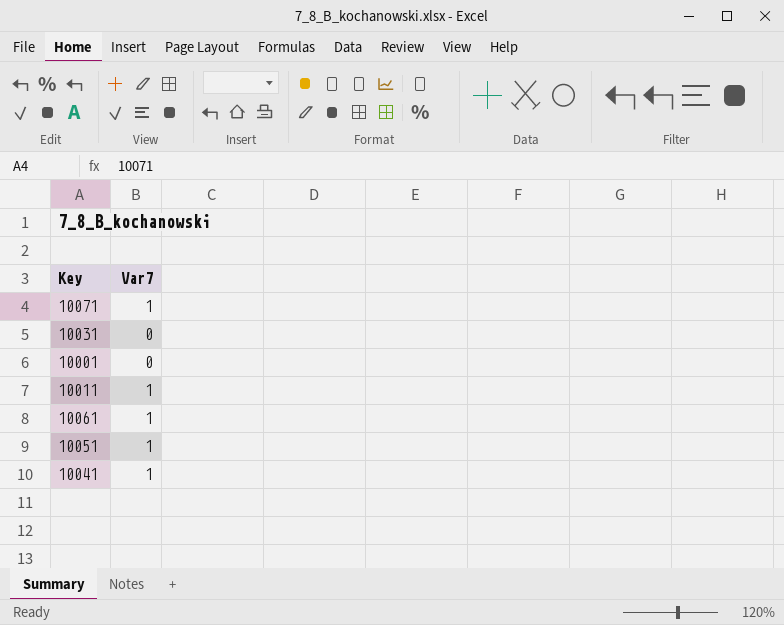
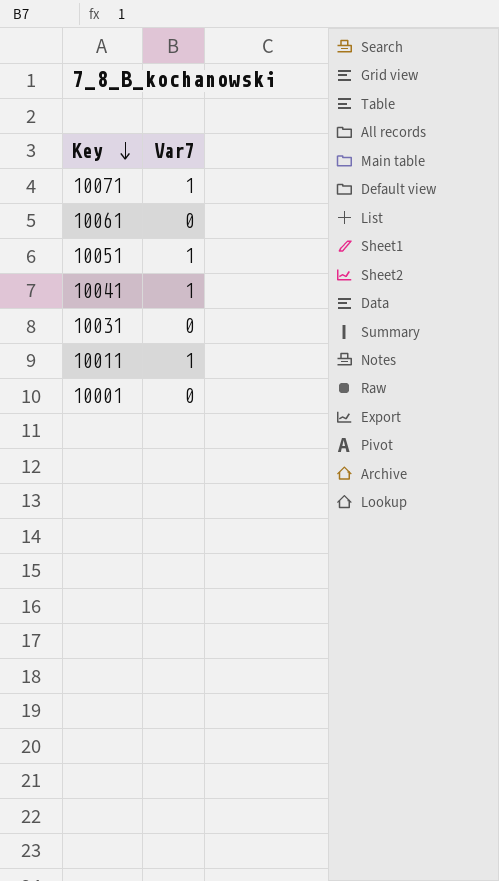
row order: none -> Key descending
10061 | Var7: 1 -> 0

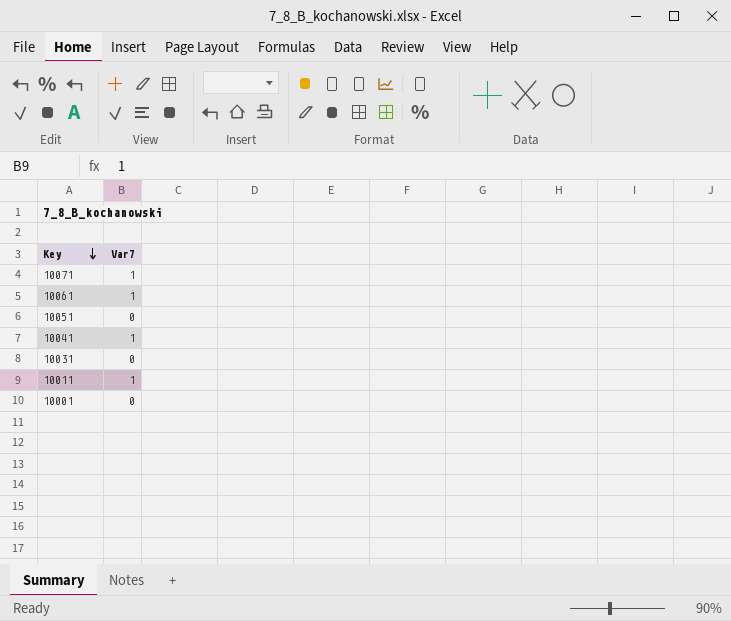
10061 | Var7: 0 -> 1
10051 | Var7: 1 -> 0

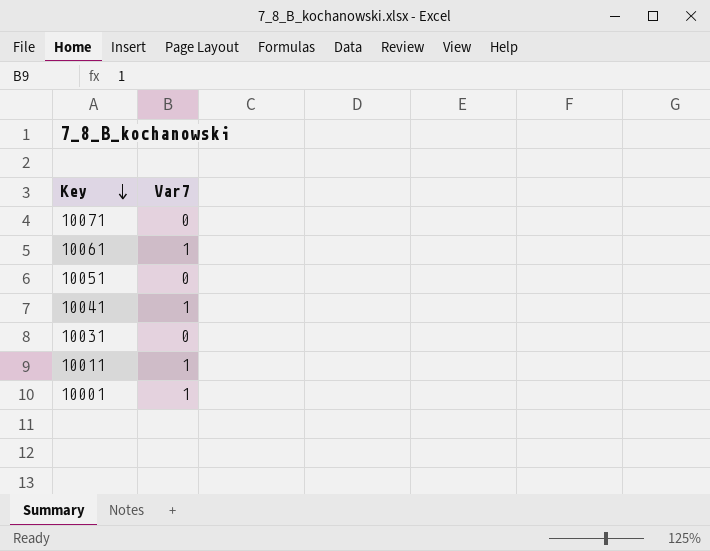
10071 | Var7: 1 -> 0
10001 | Var7: 0 -> 1

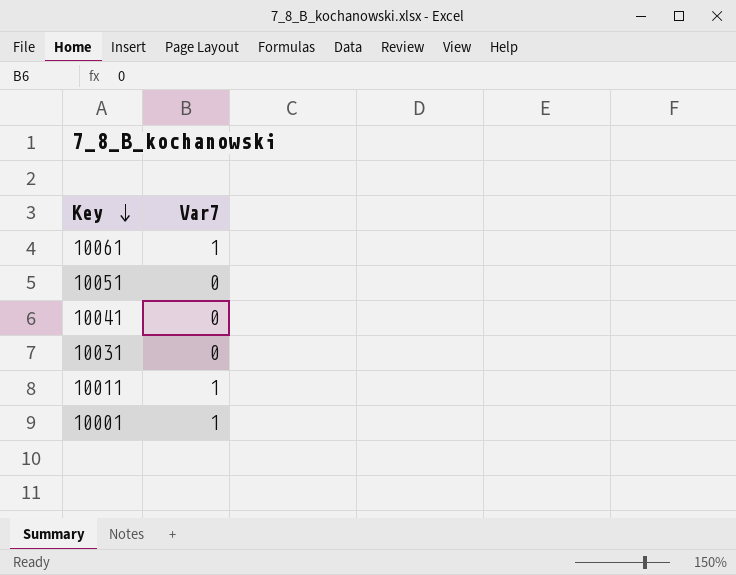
row 10071: 0 -> none
10041 | Var7: 1 -> 0

